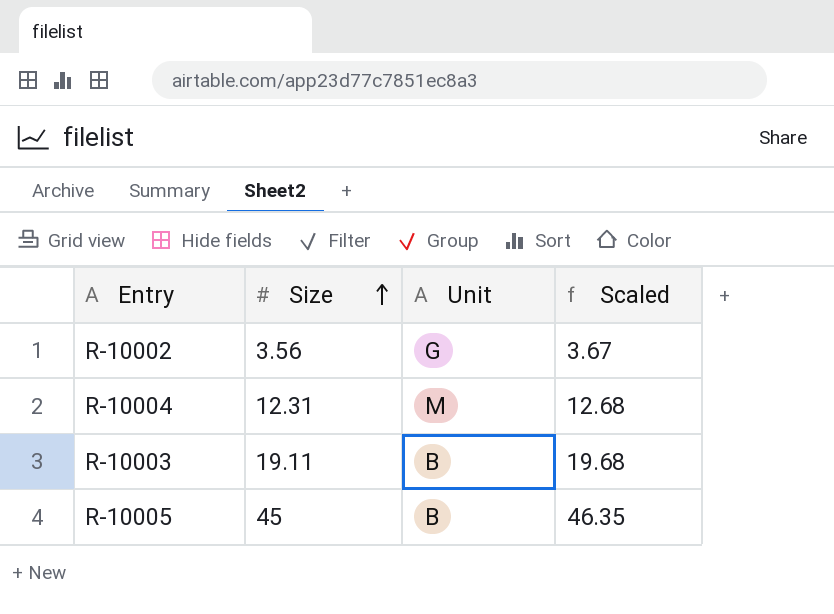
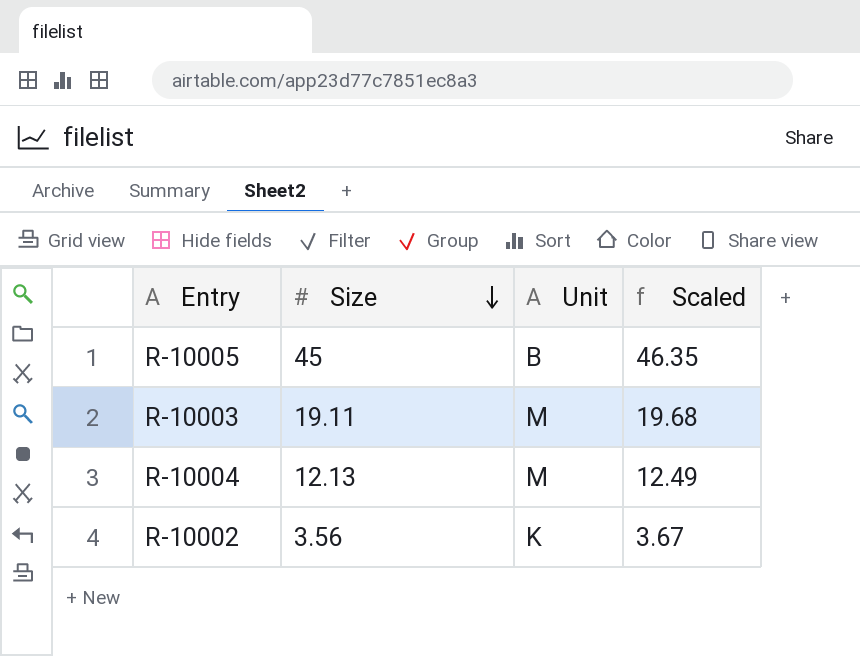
row order: Size ascending -> Size descending
R-10003 | Unit: B -> M
R-10004 | Size: 12.31 -> 12.13
R-10004 | Scaled: 12.68 -> 12.49
R-10002 | Unit: G -> K

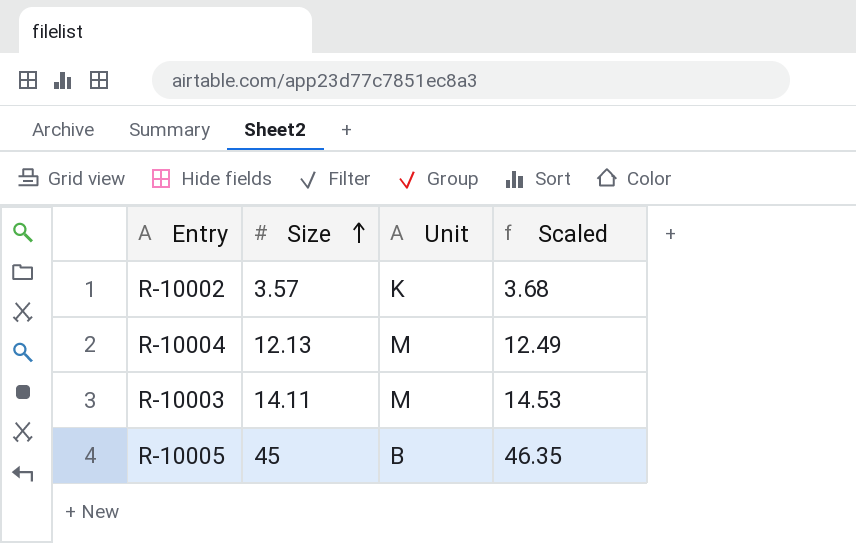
row order: Size descending -> Size ascending
R-10002 | Size: 3.56 -> 3.57
R-10002 | Scaled: 3.67 -> 3.68
R-10003 | Size: 19.11 -> 14.11
R-10003 | Scaled: 19.68 -> 14.53

